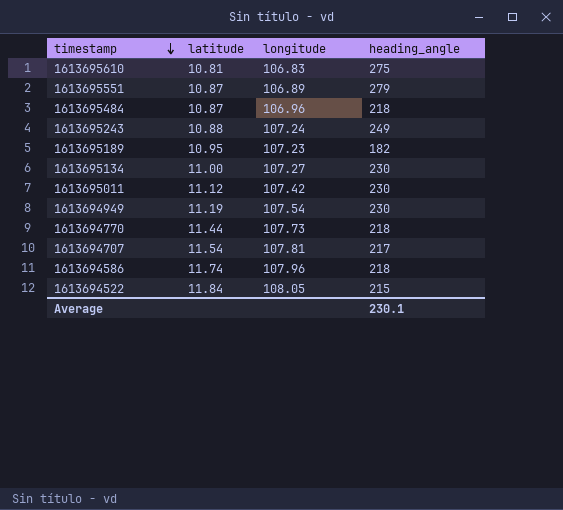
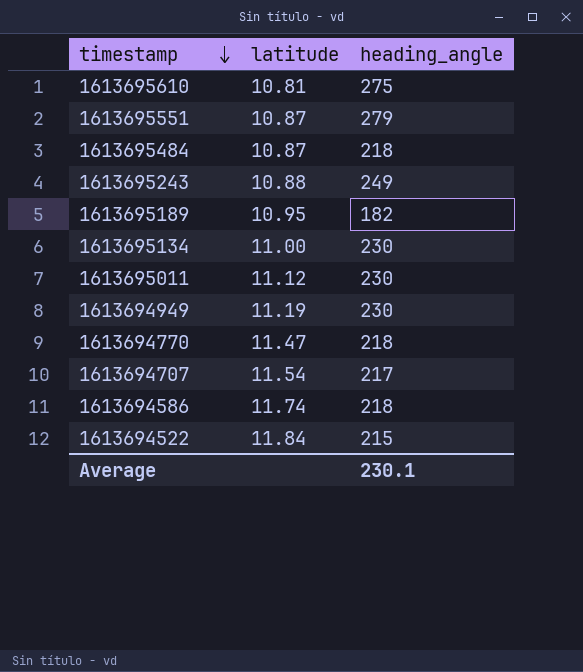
column longitude | position: 3 -> none
1613694770 | latitude: 11.44 -> 11.47

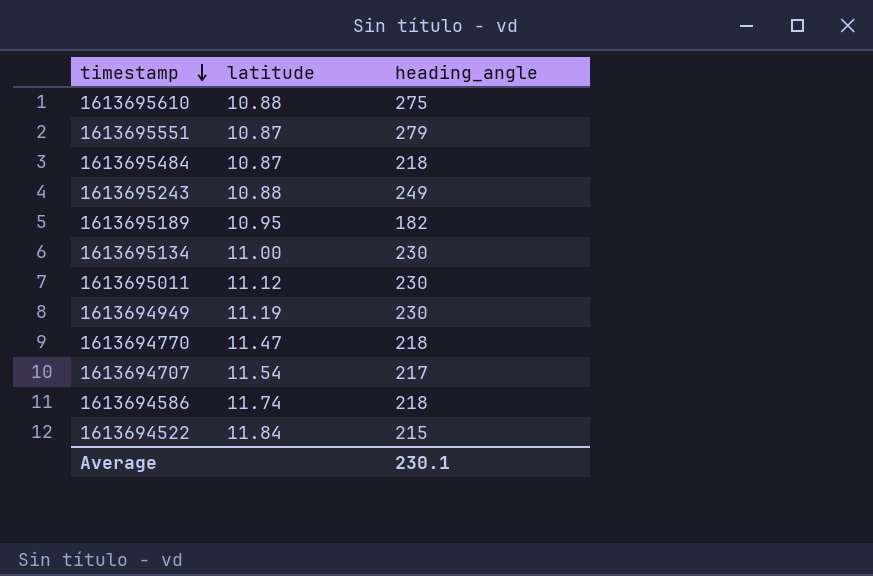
1613695610 | latitude: 10.81 -> 10.88

